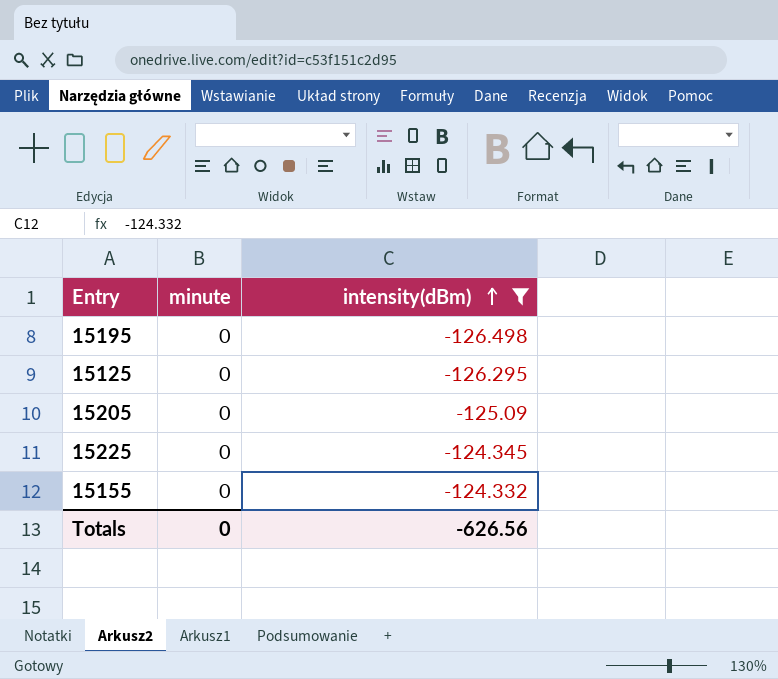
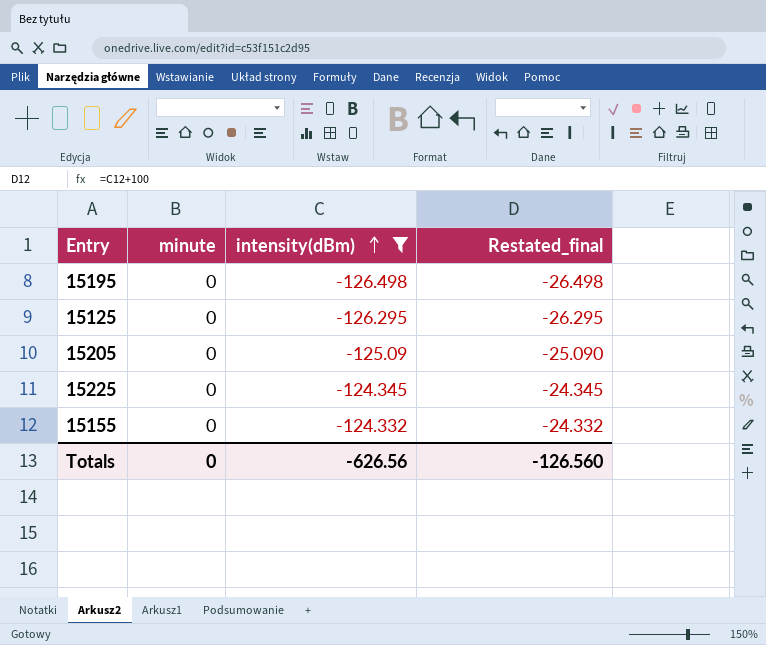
column Restated_final | formula: none -> [intensity(dBm)] + 100

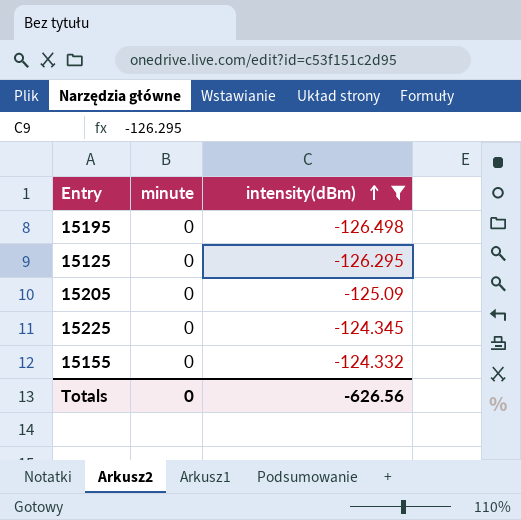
column Restated_final | formula: [intensity(dBm)] + 100 -> none

